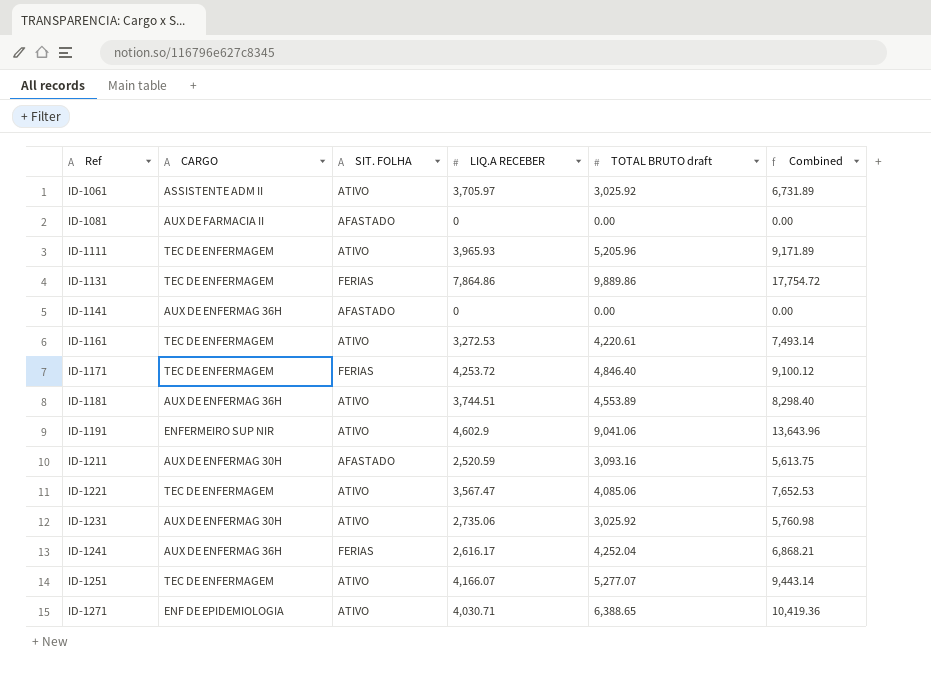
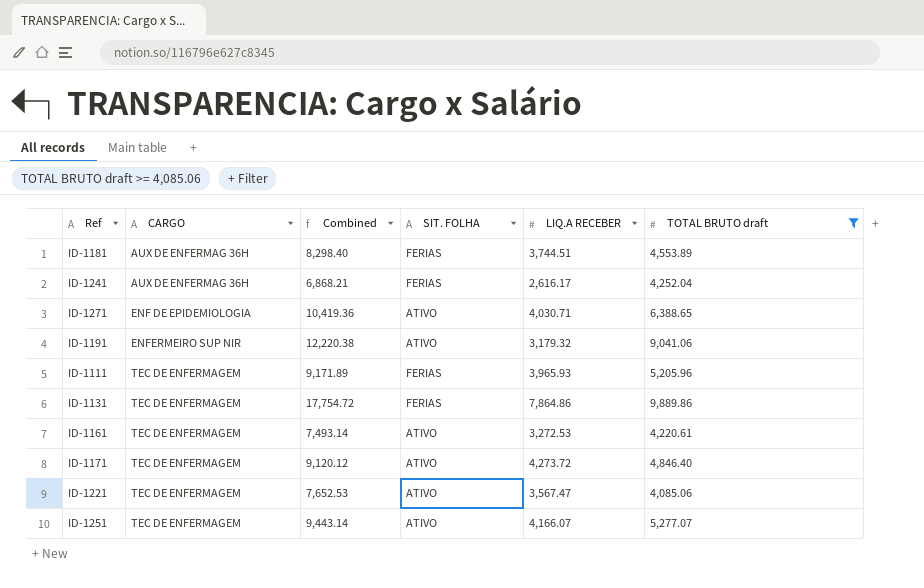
filter: none -> TOTAL BRUTO draft >= 4,085.06
row order: Ref ascending -> CARGO ascending
column Combined | position: 6 -> 3
ID-1181 | SIT. FOLHA: ATIVO -> FERIAS
ID-1191 | Combined: 13,643.96 -> 12,220.38
ID-1191 | LIQ.A RECEBER: 4,602.9 -> 3,179.32
ID-1111 | SIT. FOLHA: ATIVO -> FERIAS
ID-1171 | Combined: 9,100.12 -> 9,120.12
ID-1171 | SIT. FOLHA: FERIAS -> ATIVO
ID-1171 | LIQ.A RECEBER: 4,253.72 -> 4,273.72

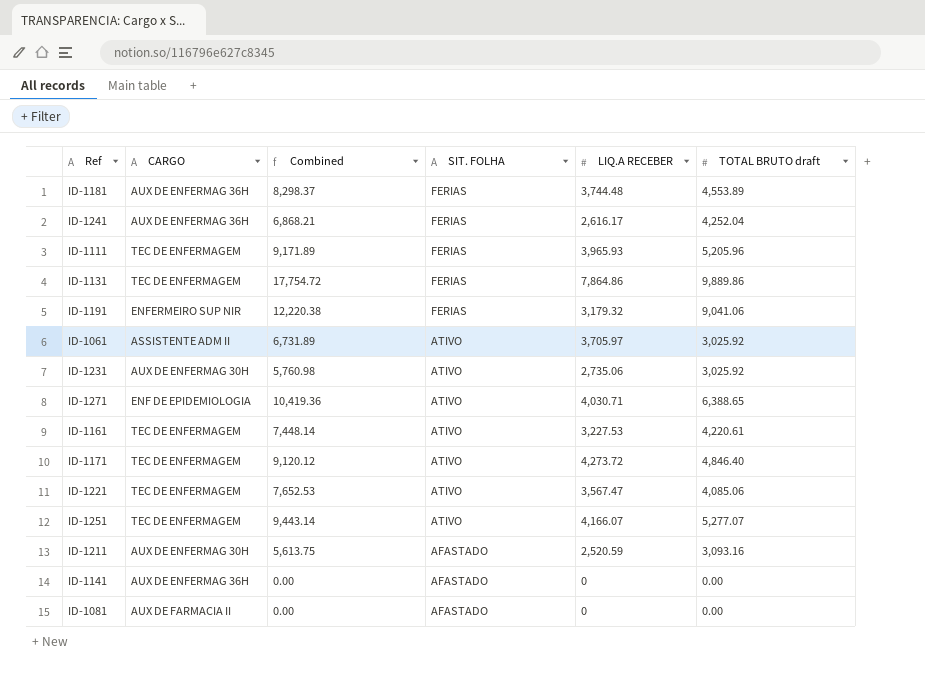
filter: TOTAL BRUTO draft >= 4,085.06 -> none
row order: CARGO ascending -> SIT. FOLHA descending
ID-1181 | Combined: 8,298.40 -> 8,298.37
ID-1181 | LIQ.A RECEBER: 3,744.51 -> 3,744.48
ID-1191 | SIT. FOLHA: ATIVO -> FERIAS
ID-1161 | Combined: 7,493.14 -> 7,448.14
ID-1161 | LIQ.A RECEBER: 3,272.53 -> 3,227.53

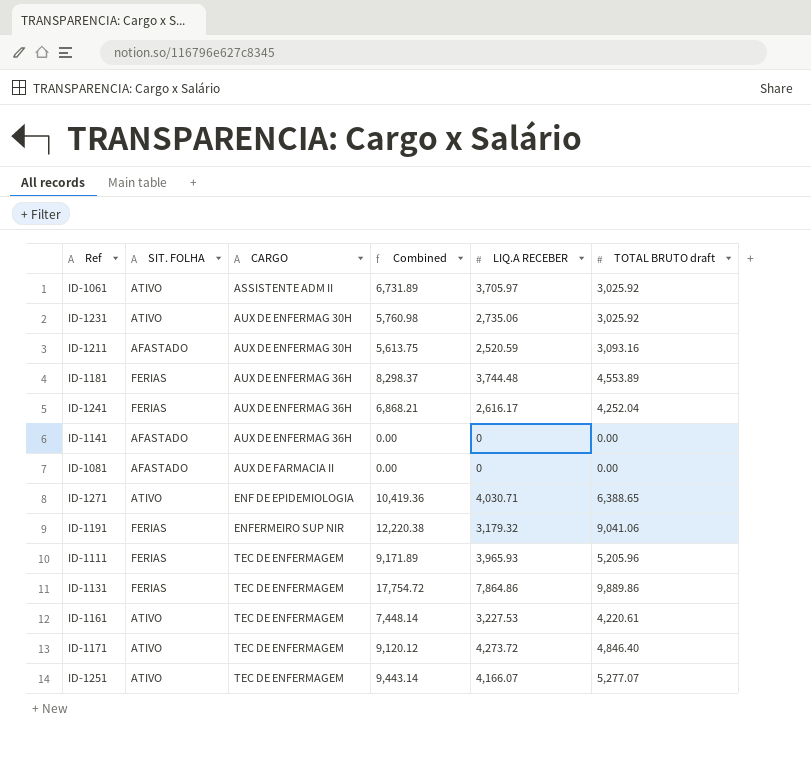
row order: SIT. FOLHA descending -> CARGO ascending
column SIT. FOLHA | position: 4 -> 2
row ID-1221: TEC DE ENFERMAGEM | 7,652.53 | ATIVO | 3,567.47 | 4,085.06 -> none

